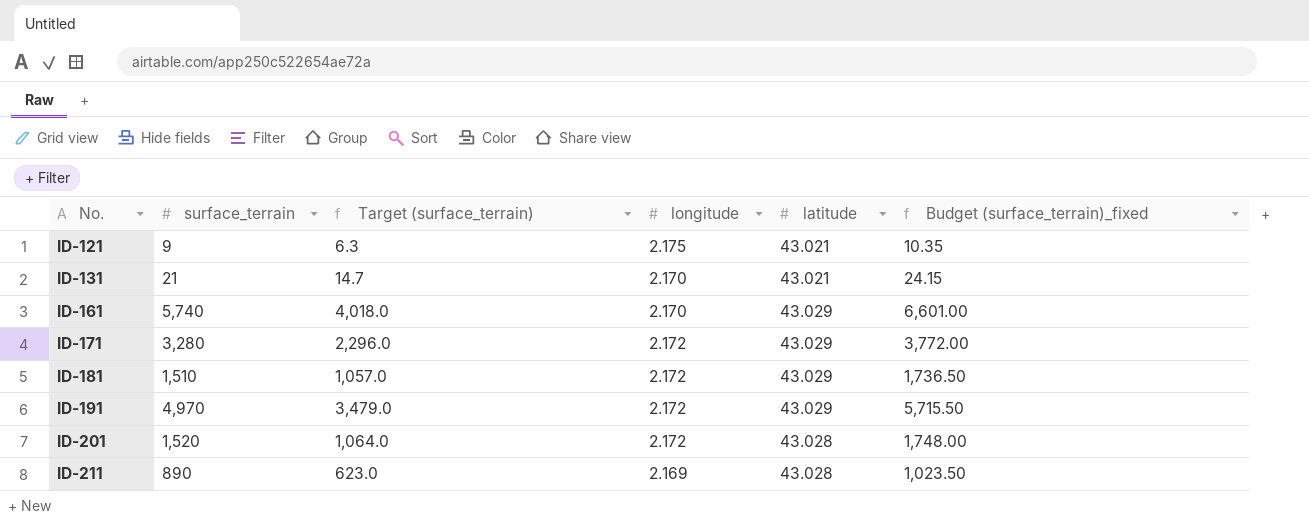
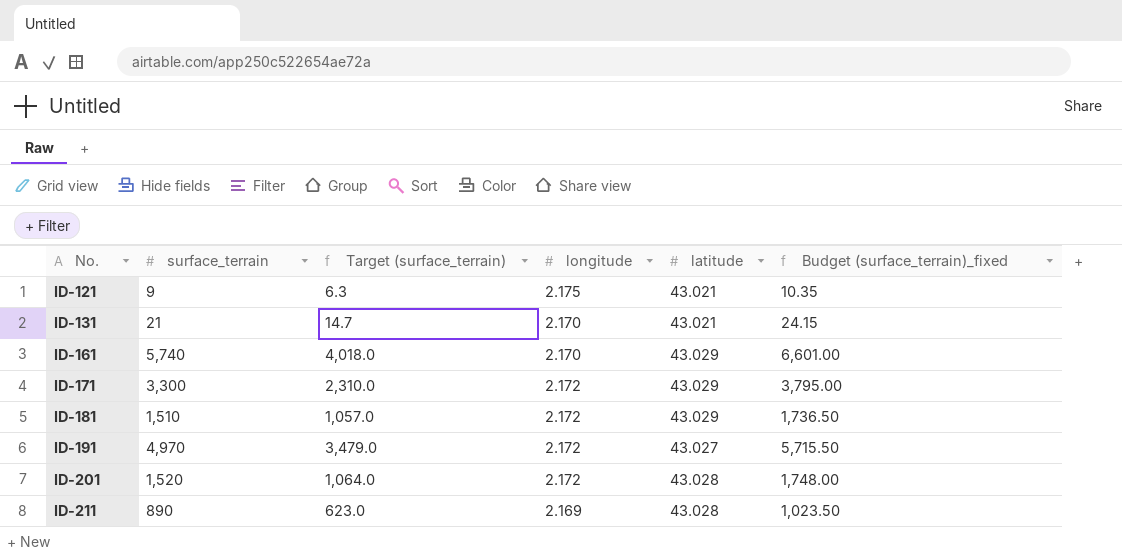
ID-171 | surface_terrain: 3,280 -> 3,300
ID-171 | Target (surface_terrain): 2,296.0 -> 2,310.0
ID-171 | Budget (surface_terrain)_fixed: 3,772.00 -> 3,795.00
ID-191 | latitude: 43.029 -> 43.027

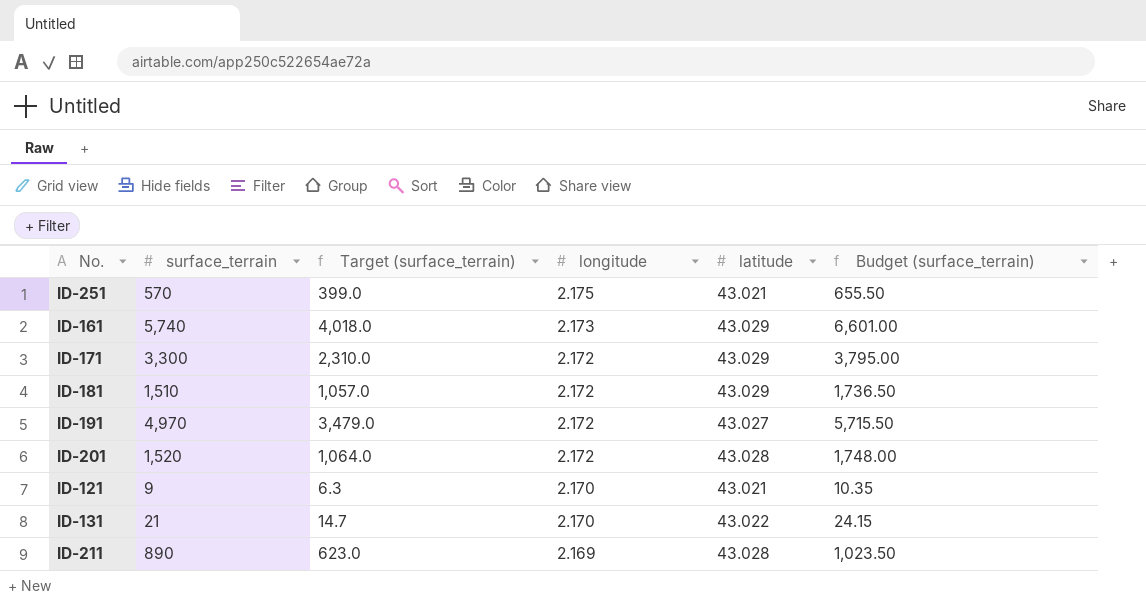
row order: No. ascending -> longitude descending
column name: Budget (surface_terrain)_fixed -> Budget (surface_terrain)
row ID-251: none -> 570 | 399.0 | 2.175 | 43.021 | 655.50
ID-161 | longitude: 2.170 -> 2.173
ID-121 | longitude: 2.175 -> 2.170
ID-131 | latitude: 43.021 -> 43.022

